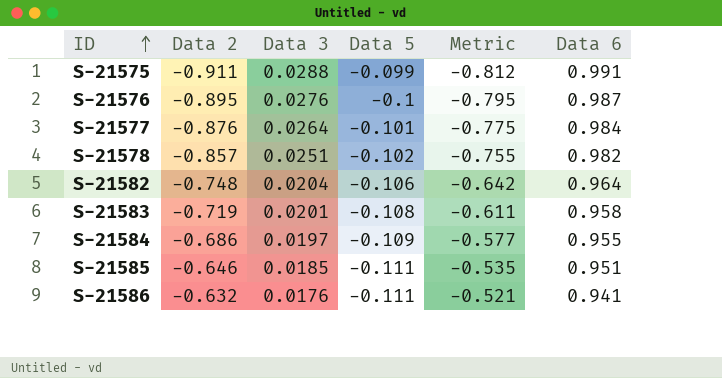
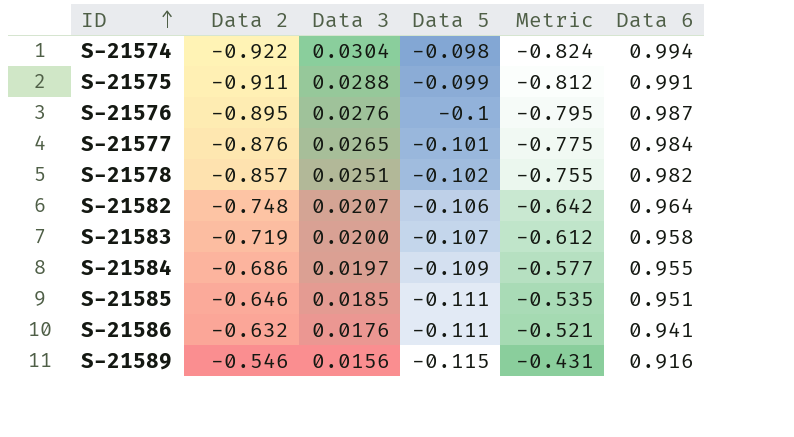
row S-21574: none -> -0.922 | 0.0304 | -0.098 | -0.824 | 0.994
S-21577 | Data 3: 0.0264 -> 0.0265
S-21582 | Data 3: 0.0204 -> 0.0207
S-21583 | Data 3: 0.0201 -> 0.0200
S-21583 | Data 5: -0.108 -> -0.107
S-21583 | Metric: -0.611 -> -0.612
row S-21589: none -> -0.546 | 0.0156 | -0.115 | -0.431 | 0.916

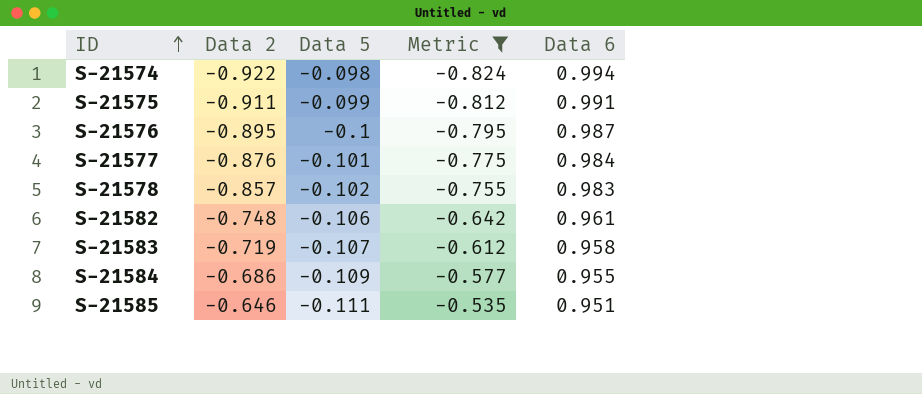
filter: none -> Metric <= -0.535
column Data 3 | position: 3 -> none
S-21578 | Data 6: 0.982 -> 0.983
S-21582 | Data 6: 0.964 -> 0.961

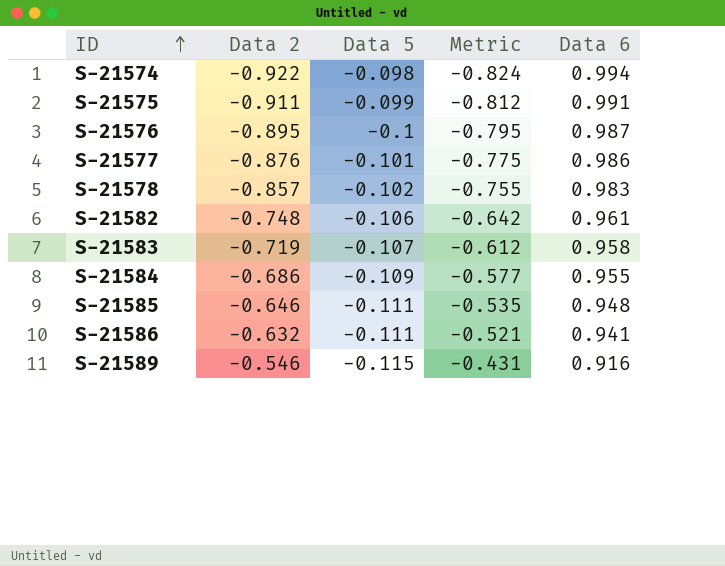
filter: Metric <= -0.535 -> none
S-21577 | Data 6: 0.984 -> 0.986
S-21585 | Data 6: 0.951 -> 0.948

